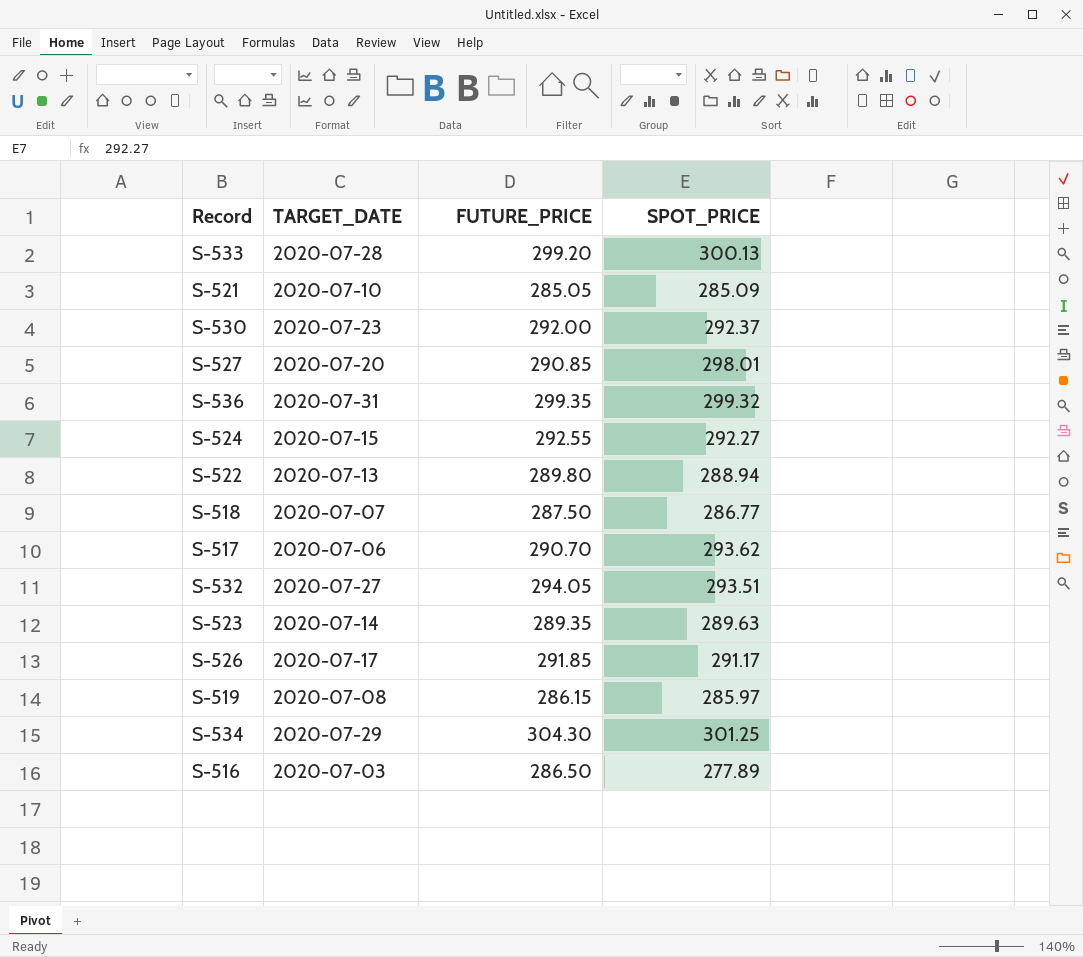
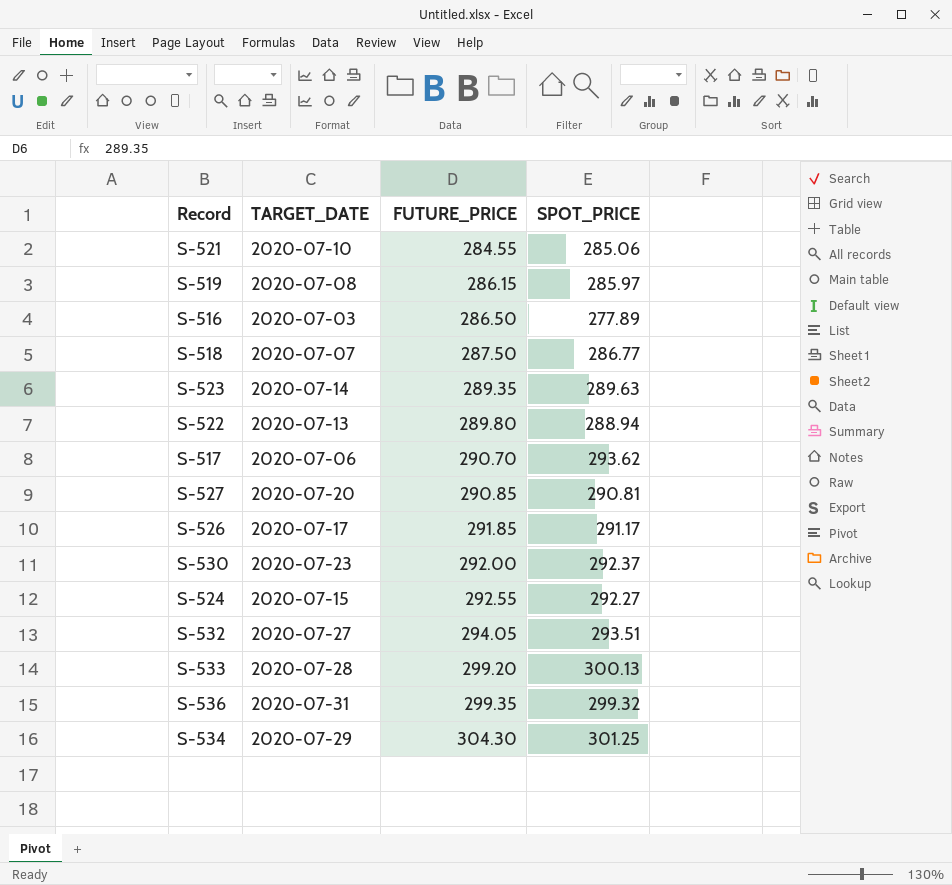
row order: none -> FUTURE_PRICE ascending
S-521 | FUTURE_PRICE: 285.05 -> 284.55
S-521 | SPOT_PRICE: 285.09 -> 285.06
S-527 | SPOT_PRICE: 298.01 -> 290.81

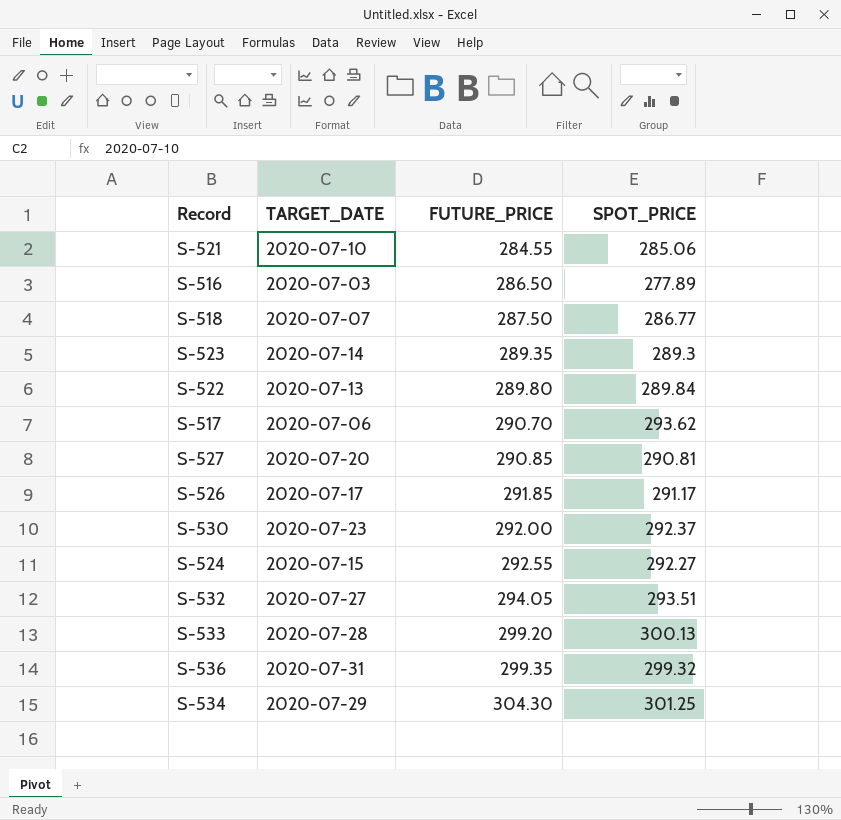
row S-519: 2020-07-08 | 286.15 | 285.97 -> none
S-523 | SPOT_PRICE: 289.63 -> 289.3
S-522 | SPOT_PRICE: 288.94 -> 289.84

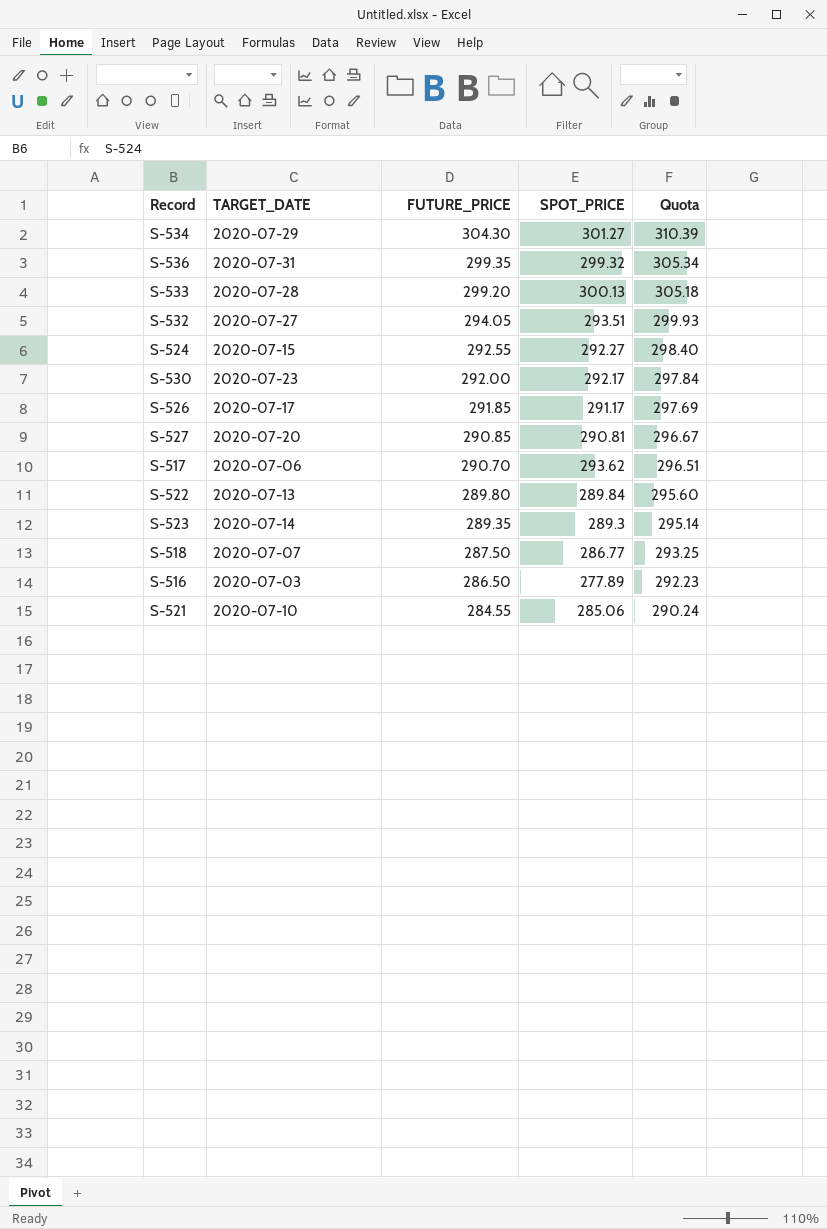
row order: FUTURE_PRICE ascending -> FUTURE_PRICE descending
column Quota | formula: none -> [FUTURE_PRICE] * 1.02
S-534 | SPOT_PRICE: 301.25 -> 301.27
S-530 | SPOT_PRICE: 292.37 -> 292.17

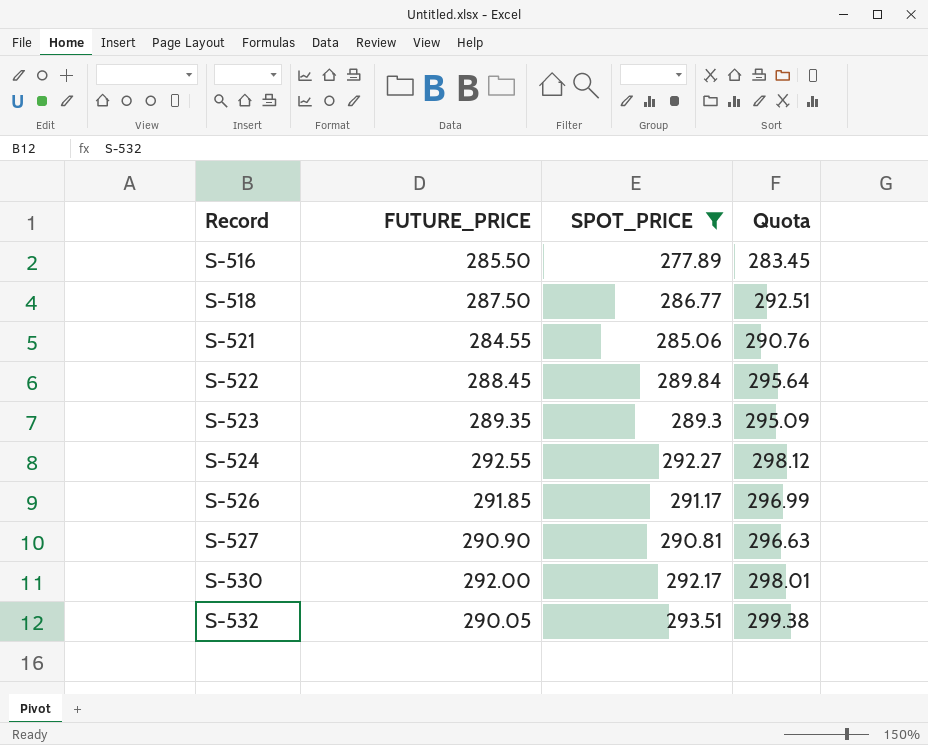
filter: none -> SPOT_PRICE <= 293.51
row order: FUTURE_PRICE descending -> Record ascending
column TARGET_DATE | position: 2 -> none
column Quota | formula: [FUTURE_PRICE] * 1.02 -> [SPOT_PRICE] * 1.02
S-516 | FUTURE_PRICE: 286.50 -> 285.50
S-522 | FUTURE_PRICE: 289.80 -> 288.45
S-527 | FUTURE_PRICE: 290.85 -> 290.90
S-532 | FUTURE_PRICE: 294.05 -> 290.05

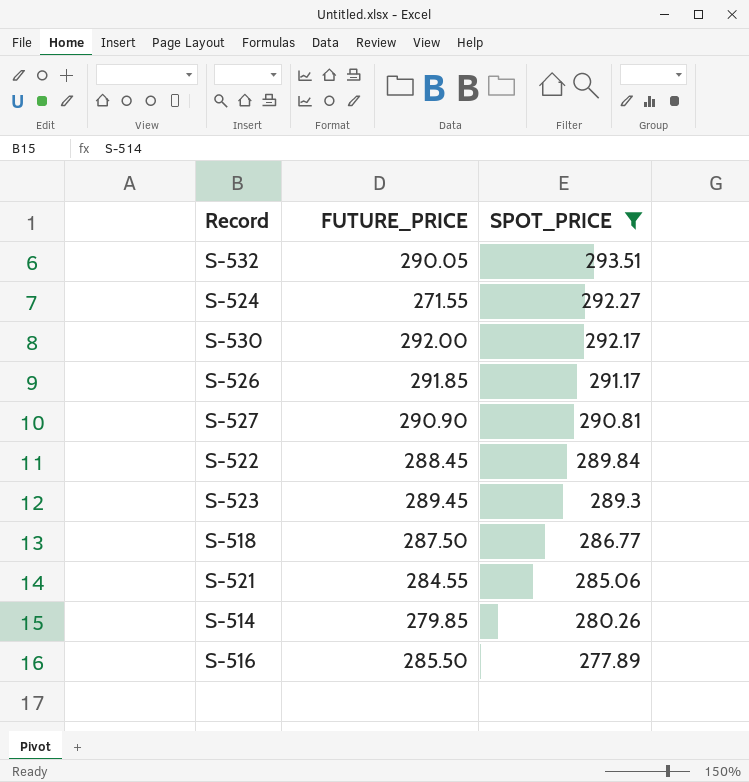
row order: Record ascending -> SPOT_PRICE descending
column Quota | formula: [SPOT_PRICE] * 1.02 -> none
S-524 | FUTURE_PRICE: 292.55 -> 271.55
S-523 | FUTURE_PRICE: 289.35 -> 289.45
row S-514: none -> 279.85 | 280.26

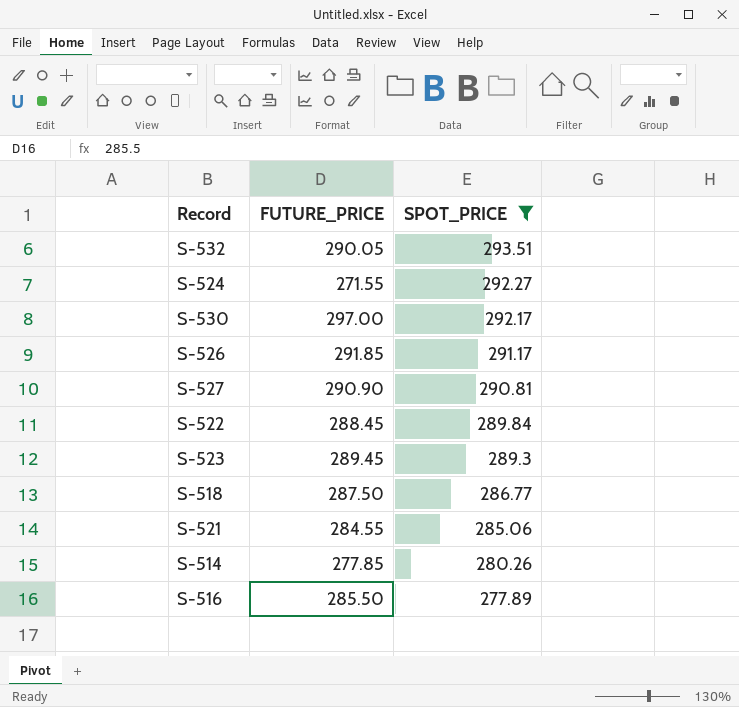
S-530 | FUTURE_PRICE: 292.00 -> 297.00
S-514 | FUTURE_PRICE: 279.85 -> 277.85

